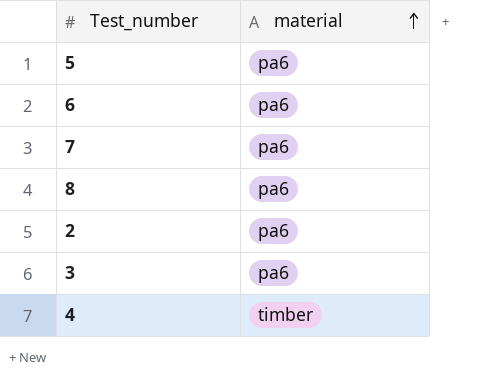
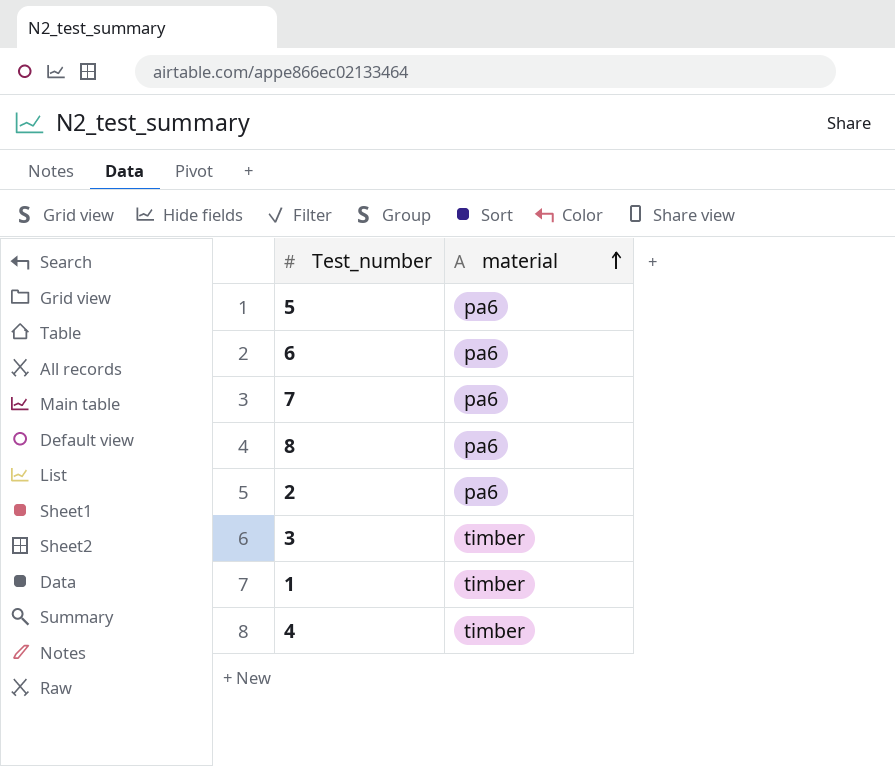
3 | material: pa6 -> timber
row 1: none -> timber

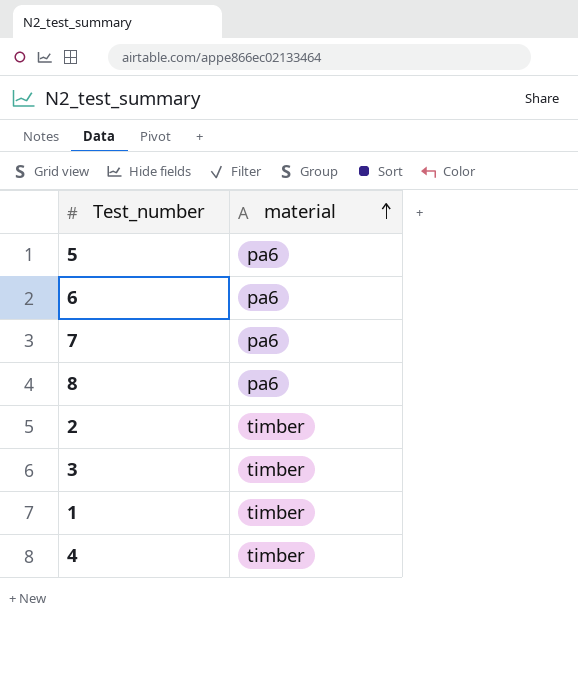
2 | material: pa6 -> timber

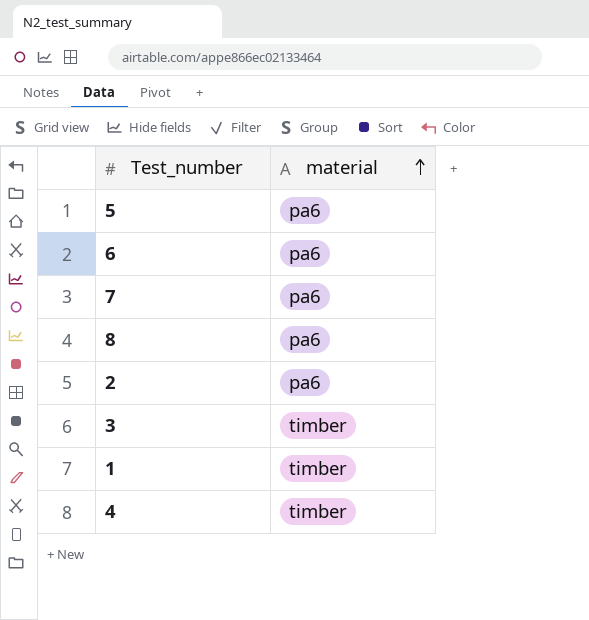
2 | material: timber -> pa6

